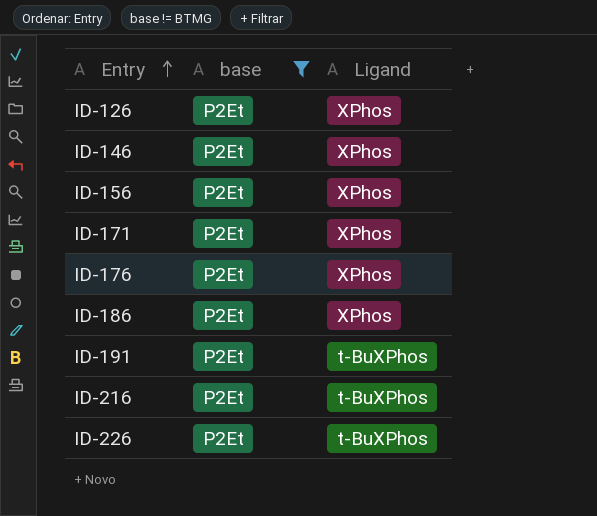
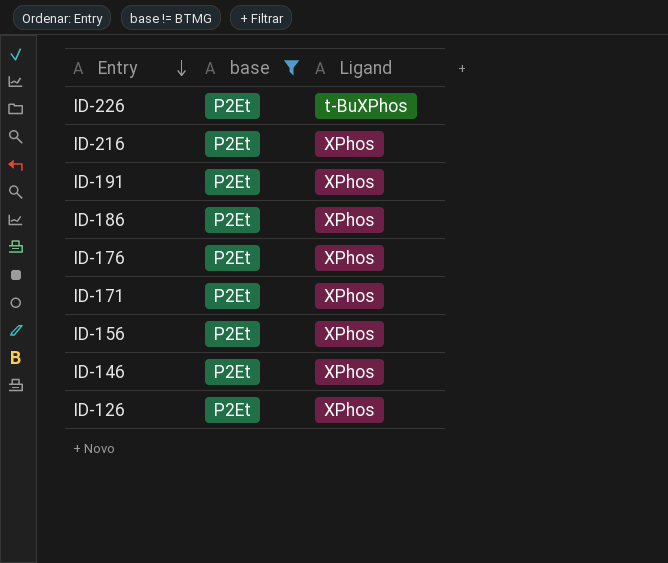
row order: Entry ascending -> Entry descending
ID-216 | Ligand: t-BuXPhos -> XPhos
ID-191 | Ligand: t-BuXPhos -> XPhos

